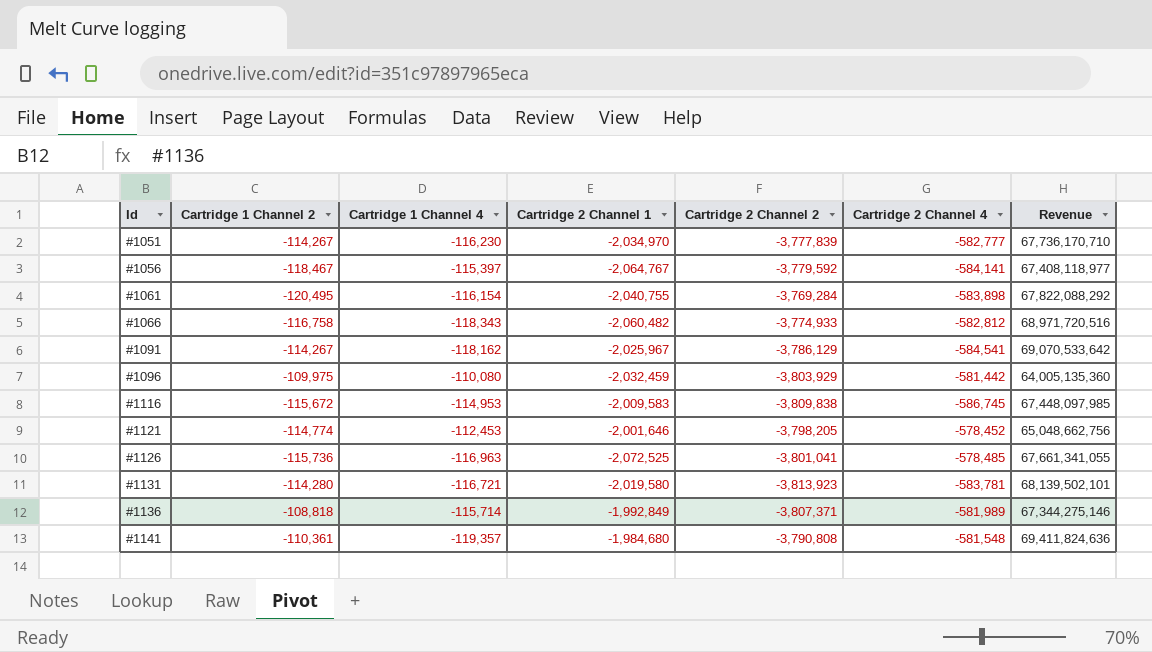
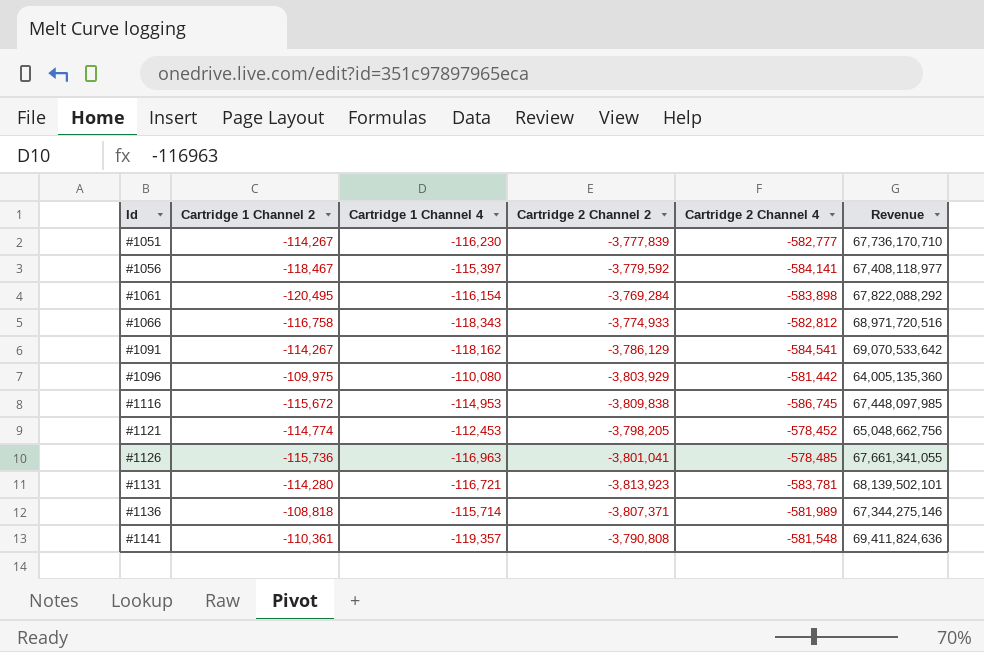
column Cartridge 2 Channel 1 | position: 4 -> none

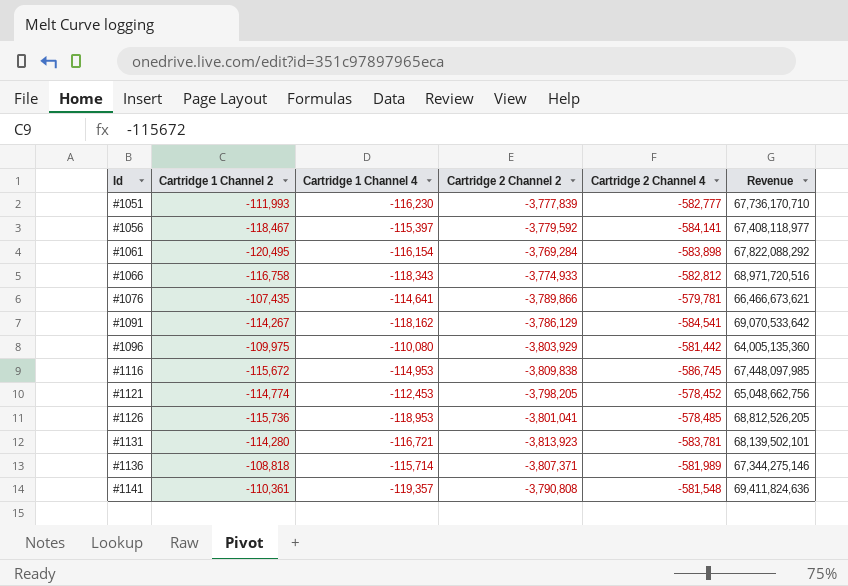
#1051 | Cartridge 1 Channel 2: -114,267 -> -111,993
row #1076: none -> -107,435 | -114,641 | -3,789,866 | -579,781 | 66,466,673,621
#1126 | Cartridge 1 Channel 4: -116,963 -> -118,953
#1126 | Revenue: 67,661,341,055 -> 68,812,526,205

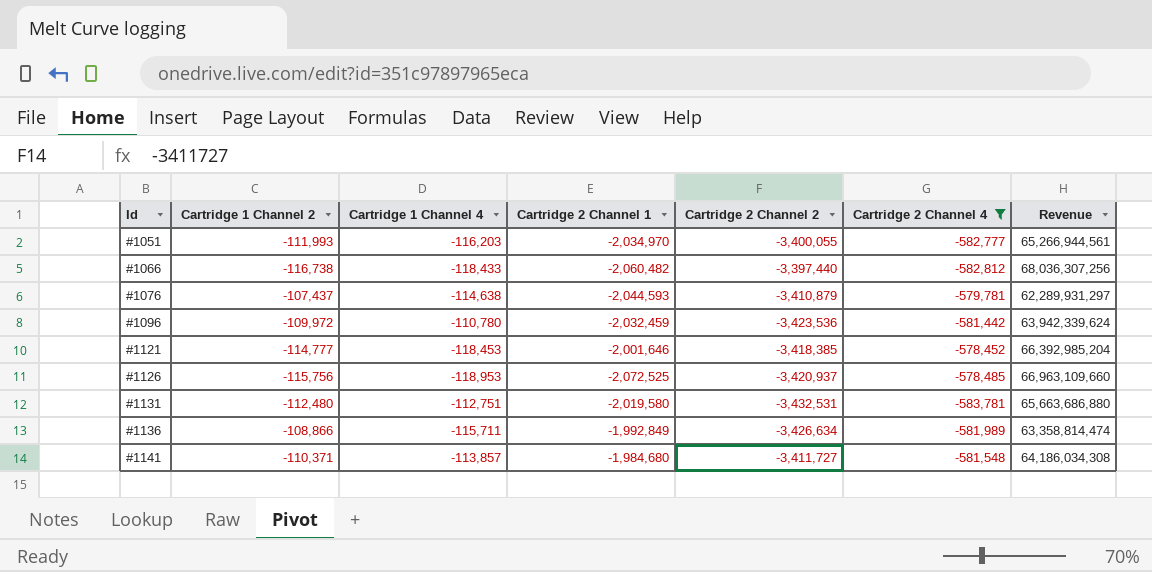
filter: none -> Cartridge 2 Channel 4 >= -583,781
column Cartridge 2 Channel 1 | position: none -> 4
column Revenue | formula: [Cartridge 1 Channel 4] * [Cartridge 2 Channel 4] -> [Cartridge 1 Channel 2] * [Cartridge 2 Channel 4]
#1051 | Cartridge 1 Channel 4: -116,230 -> -116,203
#1051 | Cartridge 2 Channel 2: -3,777,839 -> -3,400,055
#1066 | Cartridge 1 Channel 2: -116,758 -> -116,738
#1066 | Cartridge 1 Channel 4: -118,343 -> -118,433
#1066 | Cartridge 2 Channel 2: -3,774,933 -> -3,397,440
#1076 | Cartridge 1 Channel 2: -107,435 -> -107,437
#1076 | Cartridge 1 Channel 4: -114,641 -> -114,638
#1076 | Cartridge 2 Channel 2: -3,789,866 -> -3,410,879
#1096 | Cartridge 1 Channel 2: -109,975 -> -109,972
#1096 | Cartridge 1 Channel 4: -110,080 -> -110,780
#1096 | Cartridge 2 Channel 2: -3,803,929 -> -3,423,536
#1121 | Cartridge 1 Channel 2: -114,774 -> -114,777
#1121 | Cartridge 1 Channel 4: -112,453 -> -118,453
#1121 | Cartridge 2 Channel 2: -3,798,205 -> -3,418,385
#1126 | Cartridge 1 Channel 2: -115,736 -> -115,756
#1126 | Cartridge 2 Channel 2: -3,801,041 -> -3,420,937
#1131 | Cartridge 1 Channel 2: -114,280 -> -112,480
#1131 | Cartridge 1 Channel 4: -116,721 -> -112,751
#1131 | Cartridge 2 Channel 2: -3,813,923 -> -3,432,531
#1136 | Cartridge 1 Channel 2: -108,818 -> -108,866
#1136 | Cartridge 1 Channel 4: -115,714 -> -115,711
#1136 | Cartridge 2 Channel 2: -3,807,371 -> -3,426,634
#1141 | Cartridge 1 Channel 2: -110,361 -> -110,371
#1141 | Cartridge 1 Channel 4: -119,357 -> -113,857
#1141 | Cartridge 2 Channel 2: -3,790,808 -> -3,411,727

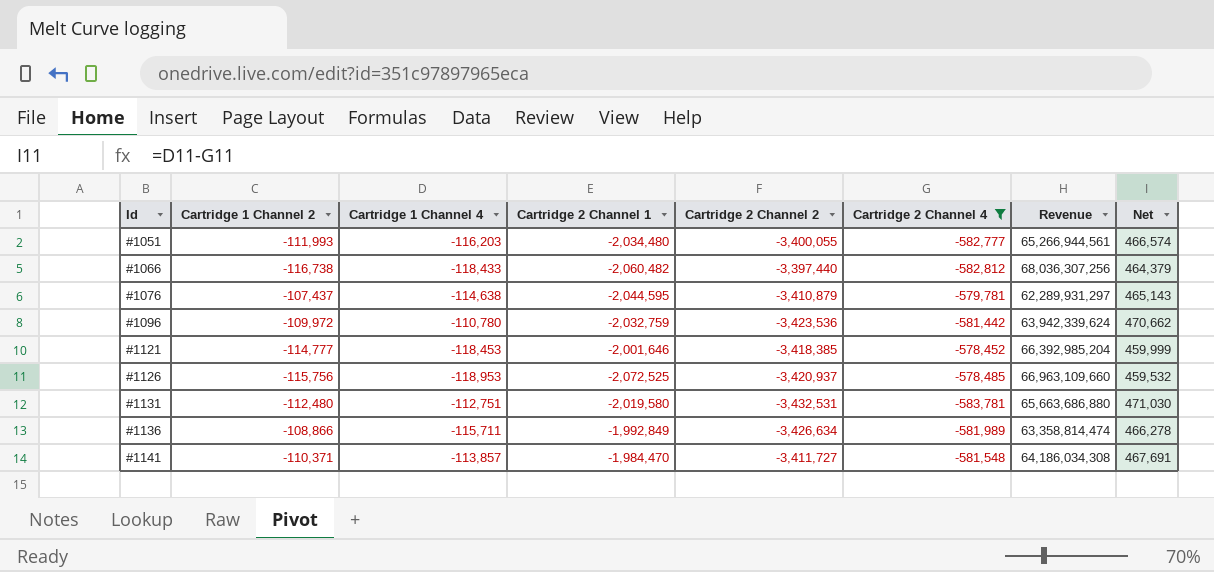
column Net | formula: none -> [Cartridge 1 Channel 4] - [Cartridge 2 Channel 4]
#1051 | Cartridge 2 Channel 1: -2,034,970 -> -2,034,480
#1076 | Cartridge 2 Channel 1: -2,044,593 -> -2,044,595
#1096 | Cartridge 2 Channel 1: -2,032,459 -> -2,032,759
#1141 | Cartridge 2 Channel 1: -1,984,680 -> -1,984,470

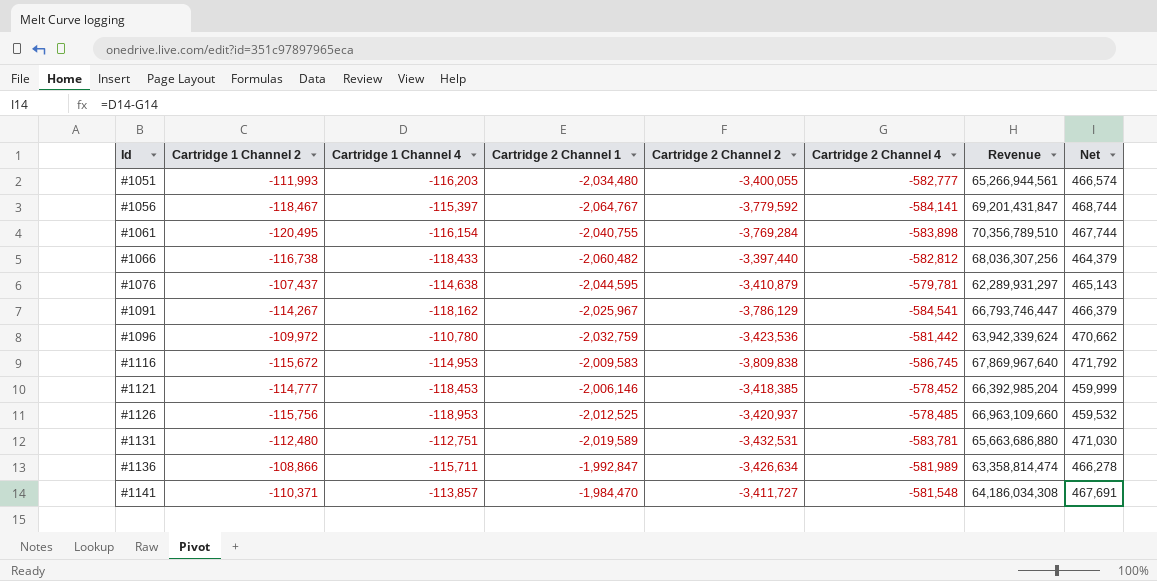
filter: Cartridge 2 Channel 4 >= -583,781 -> none
#1121 | Cartridge 2 Channel 1: -2,001,646 -> -2,006,146
#1126 | Cartridge 2 Channel 1: -2,072,525 -> -2,012,525
#1131 | Cartridge 2 Channel 1: -2,019,580 -> -2,019,589
#1136 | Cartridge 2 Channel 1: -1,992,849 -> -1,992,847

